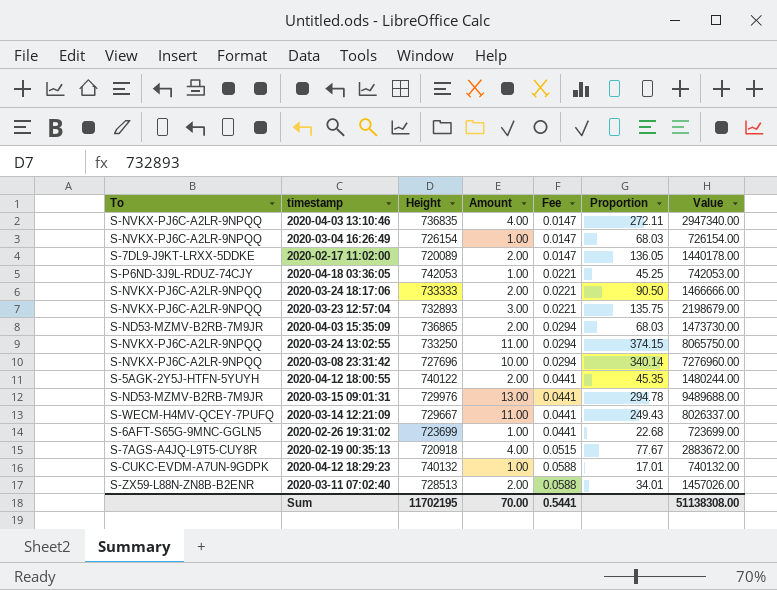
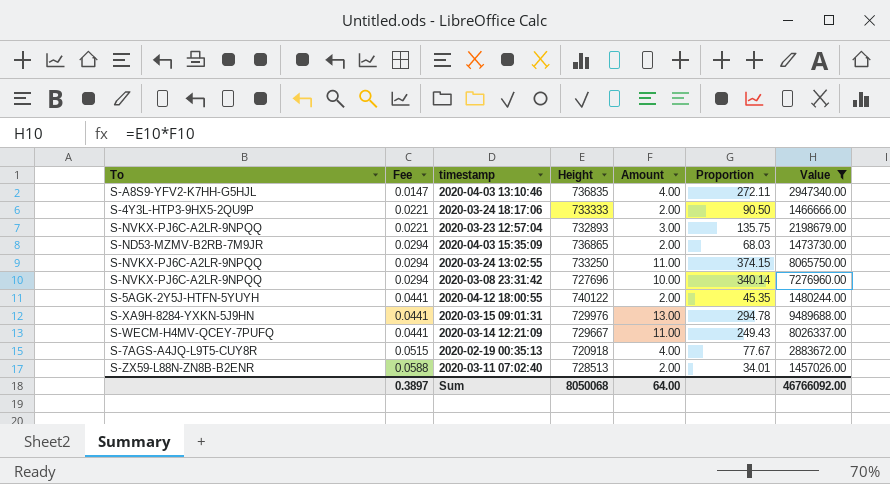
filter: none -> Value >= 1457026.00
column Fee | position: 5 -> 2
2020-04-03 13:10:46 | To: S-NVKX-PJ6C-A2LR-9NPQQ -> S-A8S9-YFV2-K7HH-G5HJL
2020-03-24 18:17:06 | To: S-NVKX-PJ6C-A2LR-9NPQQ -> S-4Y3L-HTP3-9HX5-2QU9P
2020-03-15 09:01:31 | To: S-ND53-MZMV-B2RB-7M9JR -> S-XA9H-8284-YXKN-5J9HN
Sum | Fee: 0.5441 -> 0.3897
Sum | Height: 11702195 -> 8050068
Sum | Amount: 70.00 -> 64.00
Sum | Value: 51138308.00 -> 46766092.00

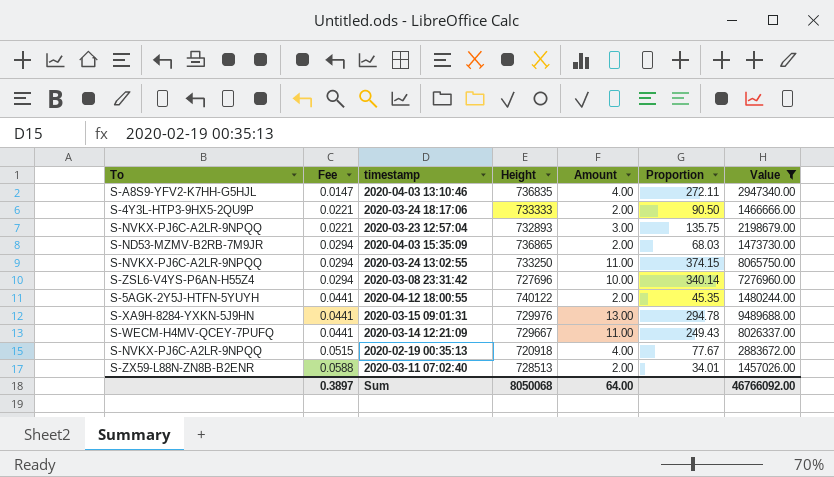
2020-03-08 23:31:42 | To: S-NVKX-PJ6C-A2LR-9NPQQ -> S-ZSL6-V4YS-P6AN-H55Z4
2020-02-19 00:35:13 | To: S-7AGS-A4JQ-L9T5-CUY8R -> S-NVKX-PJ6C-A2LR-9NPQQ

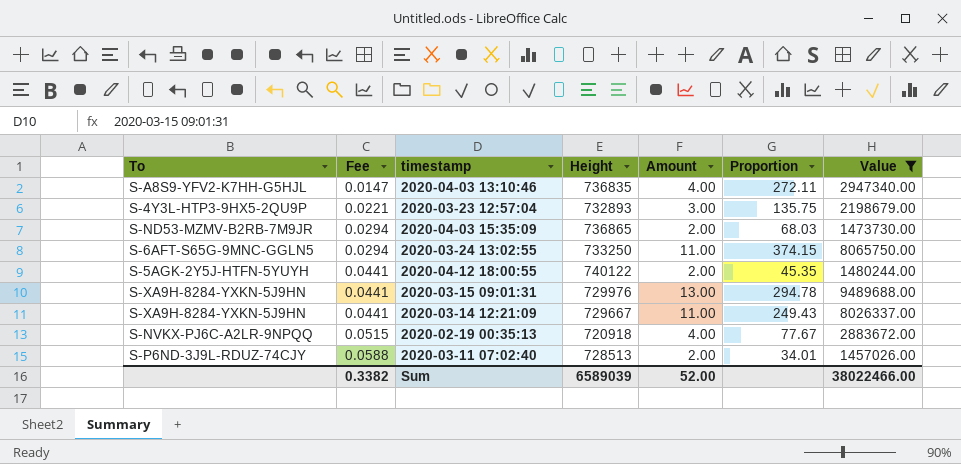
row 2020-03-24 18:17:06: S-4Y3L-HTP3-9HX5-2QU9P | 0.0221 | 733333 | 2.00 | 90.50 | 1466666.00 -> none
row 2020-03-08 23:31:42: S-ZSL6-V4YS-P6AN-H55Z4 | 0.0294 | 727696 | 10.00 | 340.14 | 7276960.00 -> none
2020-03-23 12:57:04 | To: S-NVKX-PJ6C-A2LR-9NPQQ -> S-4Y3L-HTP3-9HX5-2QU9P
2020-03-24 13:02:55 | To: S-NVKX-PJ6C-A2LR-9NPQQ -> S-6AFT-S65G-9MNC-GGLN5
2020-03-14 12:21:09 | To: S-WECM-H4MV-QCEY-7PUFQ -> S-XA9H-8284-YXKN-5J9HN
2020-03-11 07:02:40 | To: S-ZX59-L88N-ZN8B-B2ENR -> S-P6ND-3J9L-RDUZ-74CJY
Sum | Fee: 0.3897 -> 0.3382
Sum | Height: 8050068 -> 6589039
Sum | Amount: 64.00 -> 52.00
Sum | Value: 46766092.00 -> 38022466.00

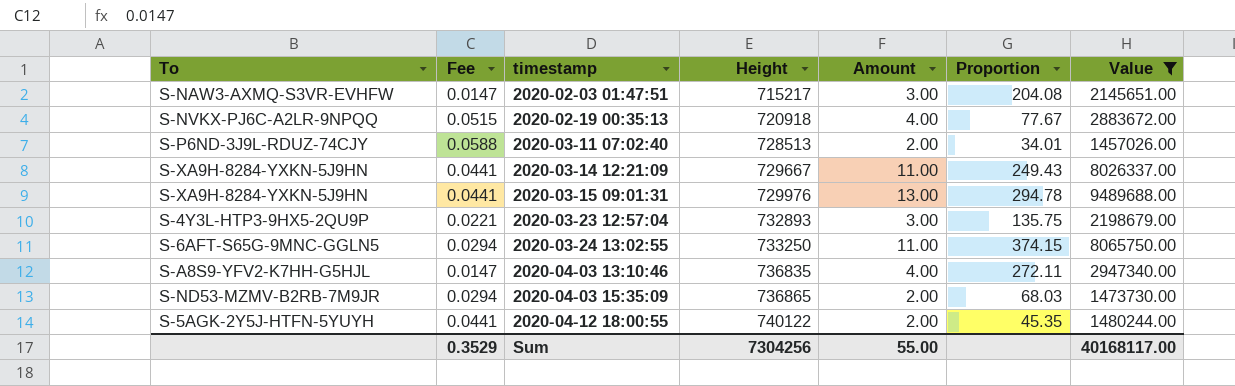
row order: Fee ascending -> timestamp ascending
row 2020-02-03 01:47:51: none -> S-NAW3-AXMQ-S3VR-EVHFW | 0.0147 | 715217 | 3.00 | 204.08 | 2145651.00
Sum | Fee: 0.3382 -> 0.3529
Sum | Height: 6589039 -> 7304256
Sum | Amount: 52.00 -> 55.00
Sum | Value: 38022466.00 -> 40168117.00

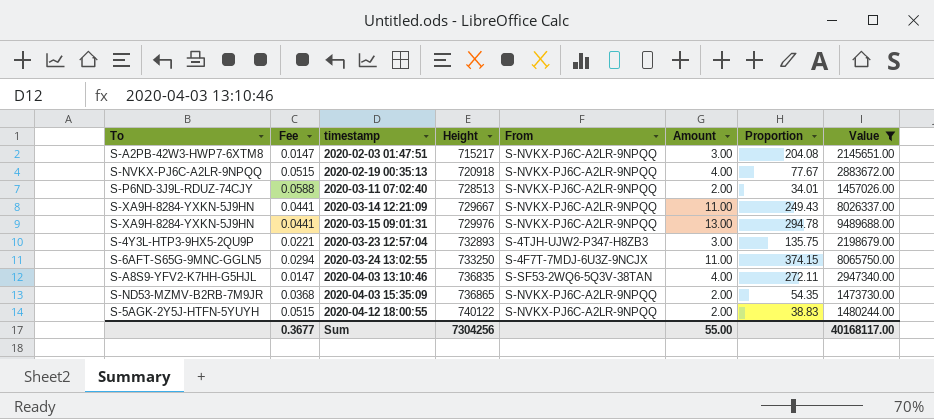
column From | position: none -> 5
2020-02-03 01:47:51 | To: S-NAW3-AXMQ-S3VR-EVHFW -> S-A2PB-42W3-HWP7-6XTM8
2020-04-03 15:35:09 | Fee: 0.0294 -> 0.0368
2020-04-03 15:35:09 | Proportion: 68.03 -> 54.35
2020-04-12 18:00:55 | Fee: 0.0441 -> 0.0515
2020-04-12 18:00:55 | Proportion: 45.35 -> 38.83
Sum | Fee: 0.3529 -> 0.3677

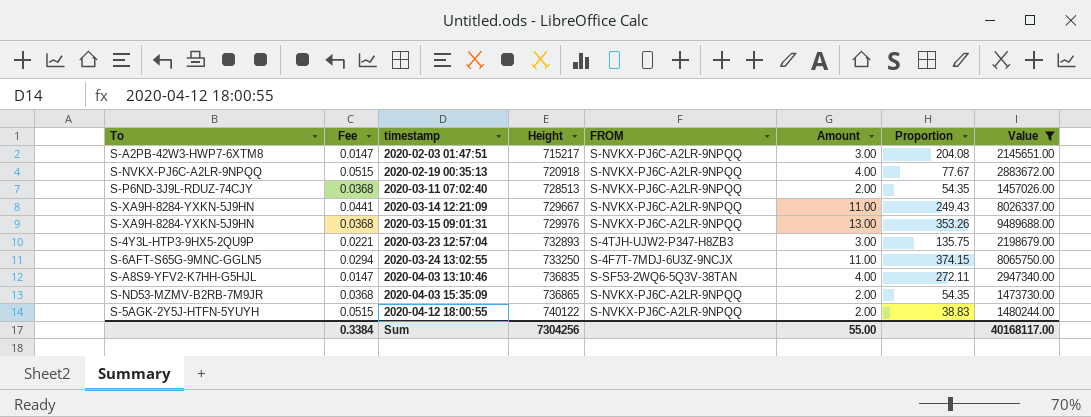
column name: From -> FROM
2020-03-11 07:02:40 | Fee: 0.0588 -> 0.0368
2020-03-11 07:02:40 | Proportion: 34.01 -> 54.35
2020-03-15 09:01:31 | Fee: 0.0441 -> 0.0368
2020-03-15 09:01:31 | Proportion: 294.78 -> 353.26
Sum | Fee: 0.3677 -> 0.3384

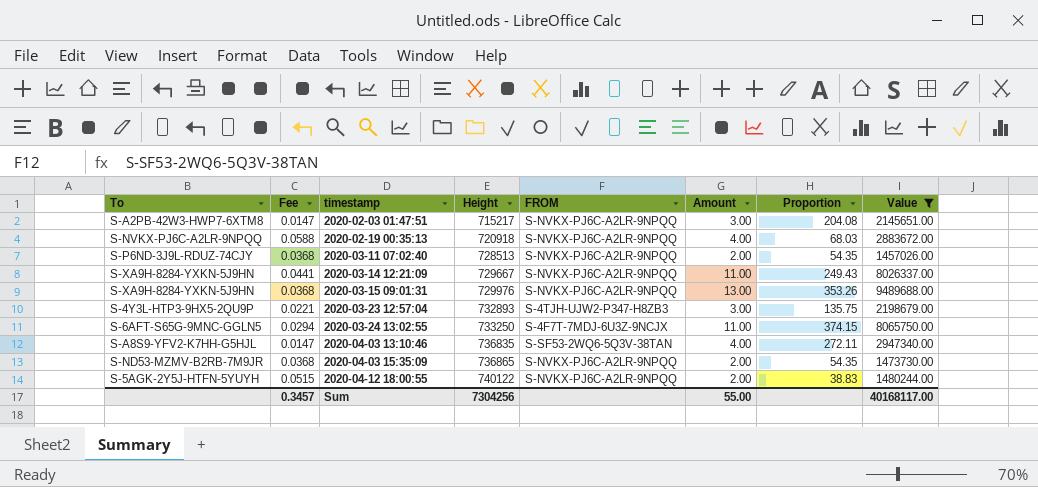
2020-02-19 00:35:13 | Fee: 0.0515 -> 0.0588
2020-02-19 00:35:13 | Proportion: 77.67 -> 68.03
Sum | Fee: 0.3384 -> 0.3457

